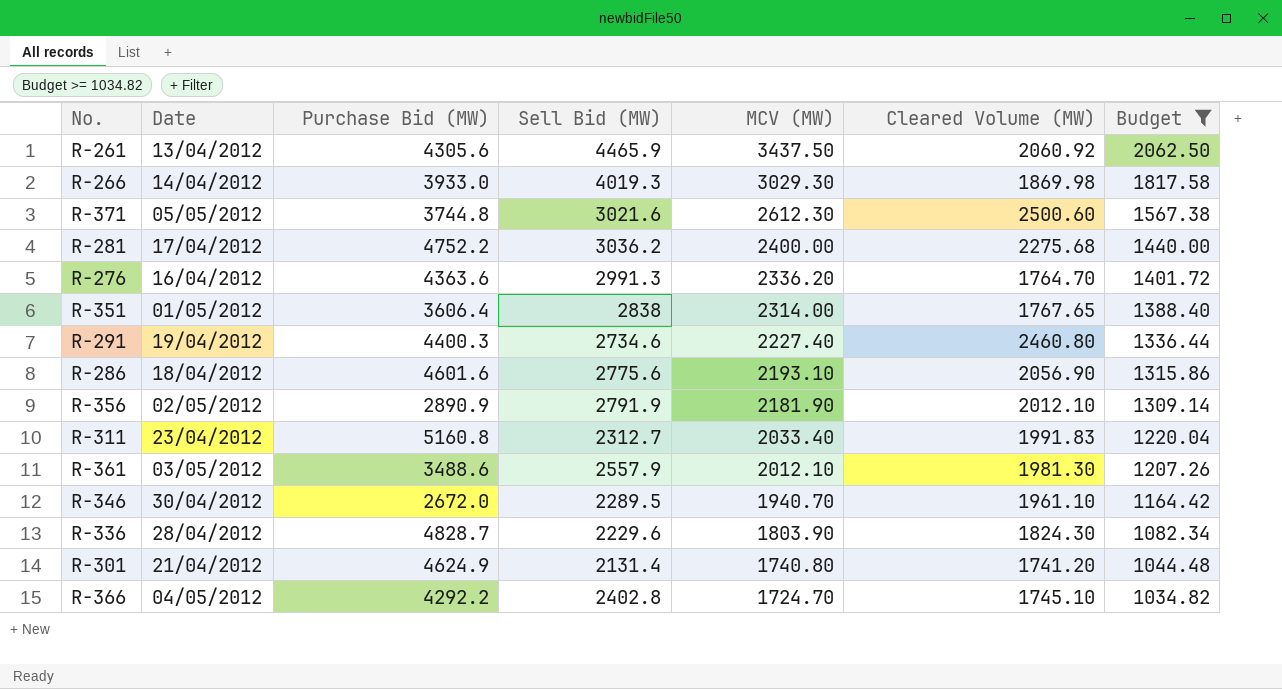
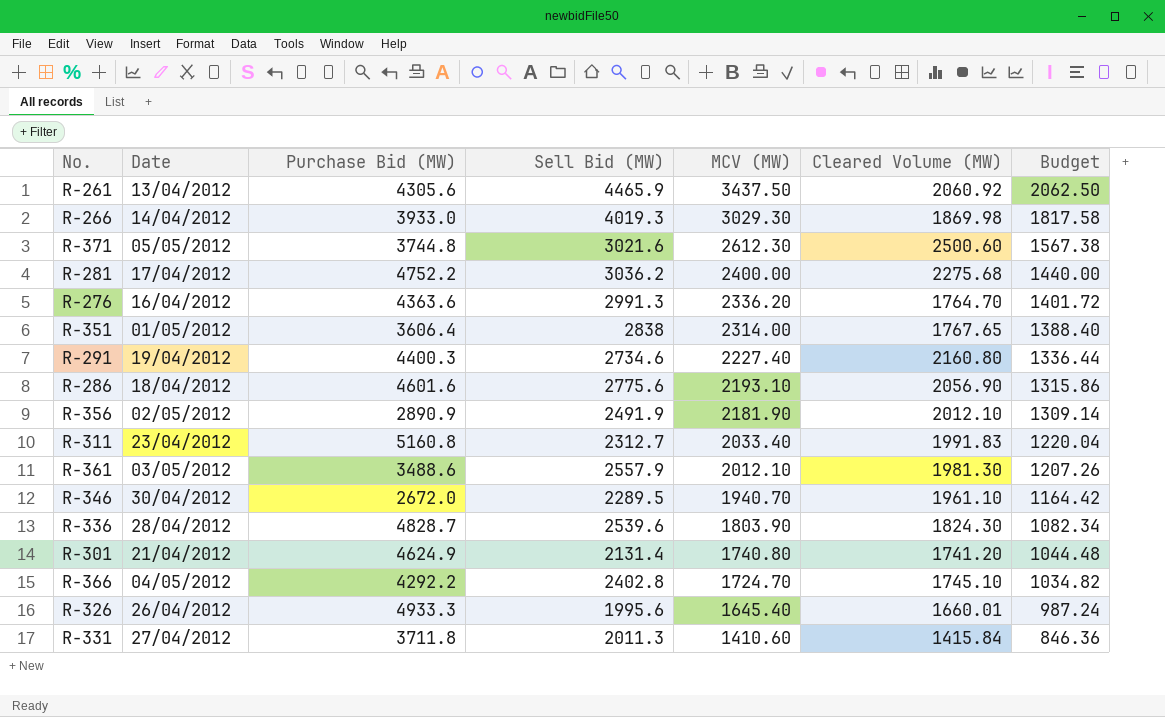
filter: Budget >= 1034.82 -> none
R-291 | Cleared Volume (MW): 2460.80 -> 2160.80
R-356 | Sell Bid (MW): 2791.9 -> 2491.9
R-336 | Sell Bid (MW): 2229.6 -> 2539.6

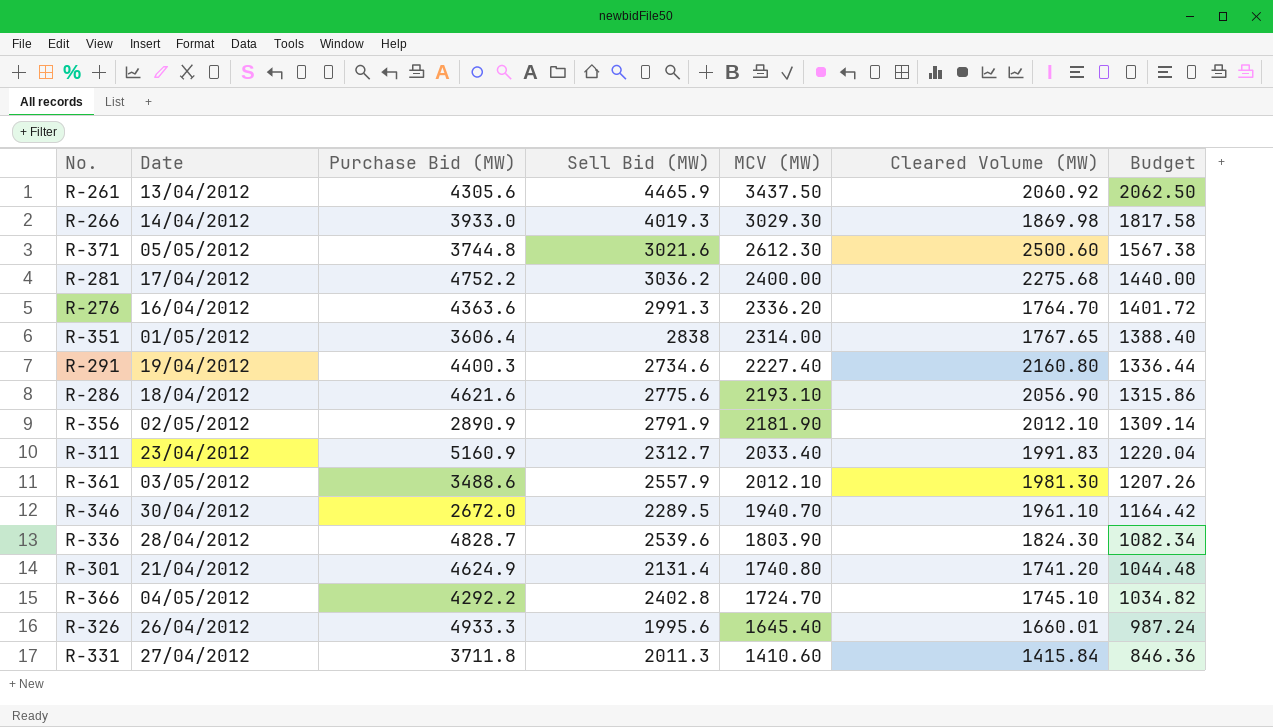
R-286 | Purchase Bid (MW): 4601.6 -> 4621.6
R-356 | Sell Bid (MW): 2491.9 -> 2791.9
R-311 | Purchase Bid (MW): 5160.8 -> 5160.9

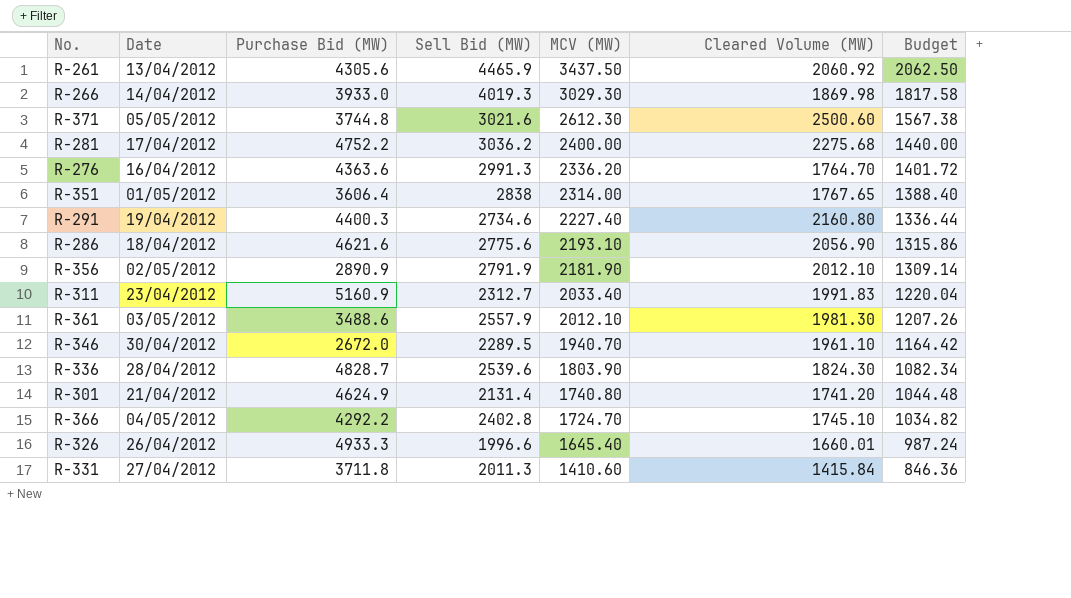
R-326 | Sell Bid (MW): 1995.6 -> 1996.6

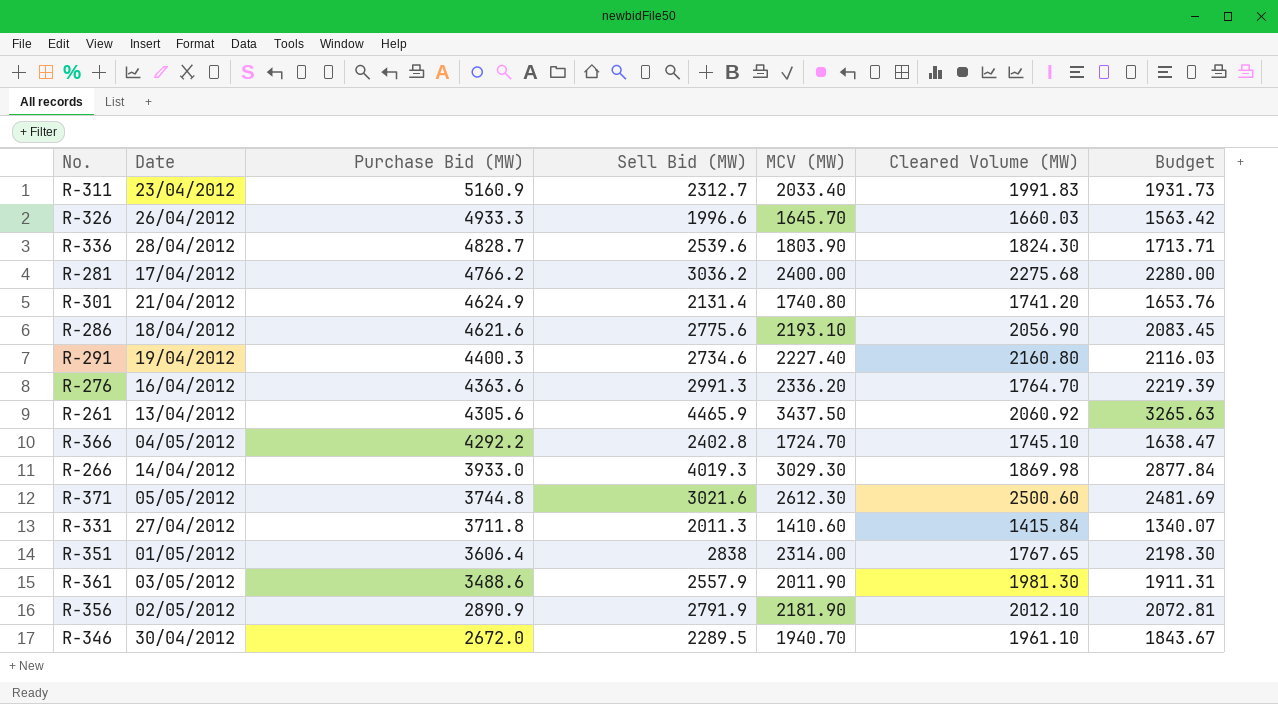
row order: MCV (MW) descending -> Purchase Bid (MW) descending
column Budget | formula: [MCV (MW)] * 0.6 -> [MCV (MW)] * 0.95
R-326 | MCV (MW): 1645.40 -> 1645.70
R-326 | Cleared Volume (MW): 1660.01 -> 1660.03
R-281 | Purchase Bid (MW): 4752.2 -> 4766.2
R-361 | MCV (MW): 2012.10 -> 2011.90

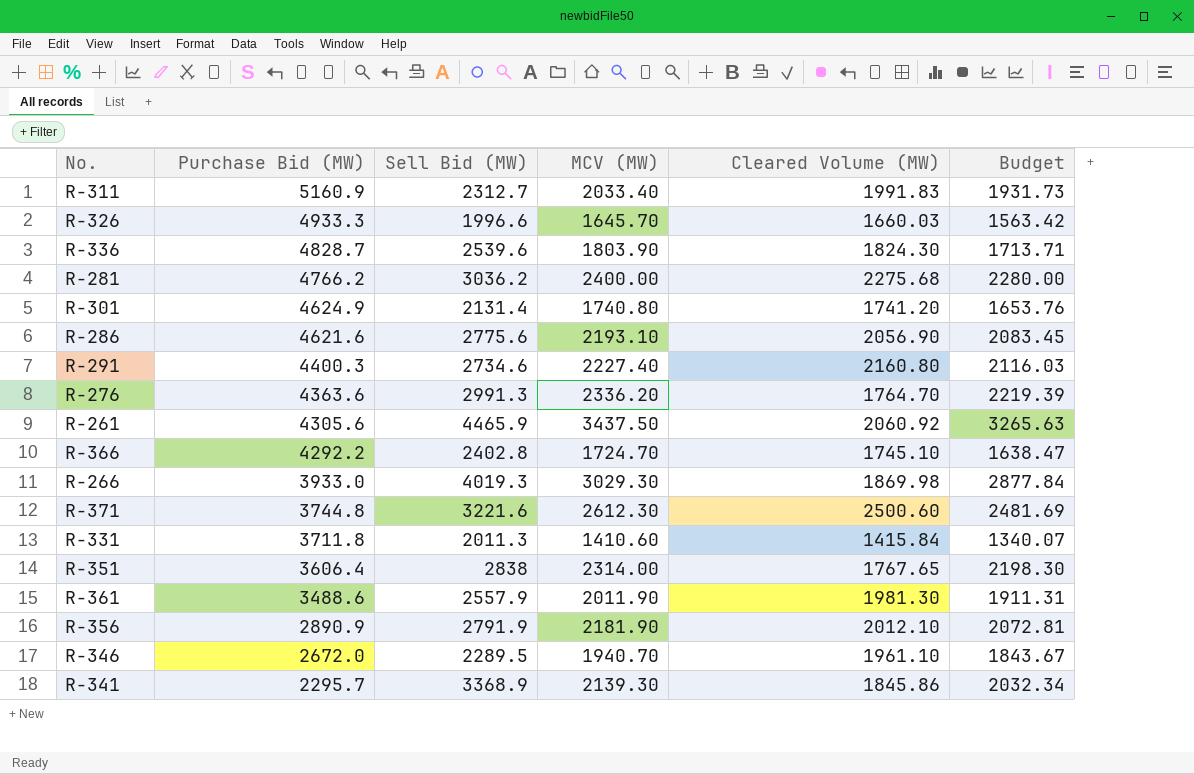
column Date | position: 2 -> none
R-371 | Sell Bid (MW): 3021.6 -> 3221.6
row R-341: none -> 2295.7 | 3368.9 | 2139.30 | 1845.86 | 2032.34

